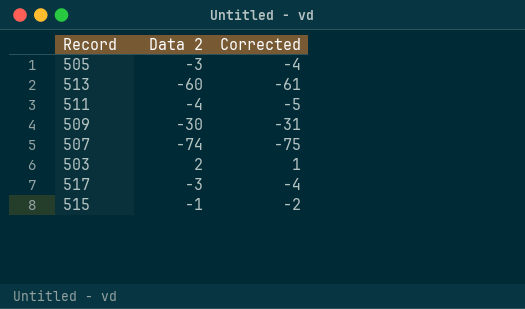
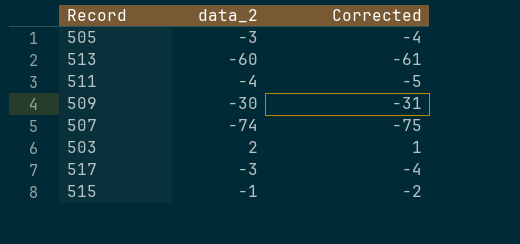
column name: Data 2 -> data_2

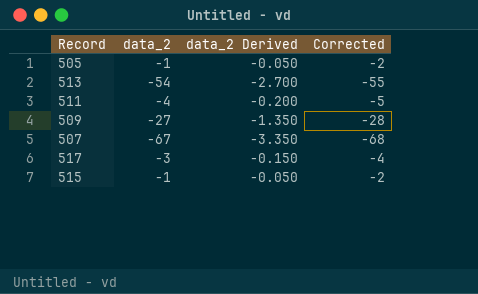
column data_2 Derived | formula: none -> [data_2] * 0.05
row 503: 2 | 1 -> none
505 | data_2: -3 -> -1
505 | Corrected: -4 -> -2
513 | data_2: -60 -> -54
513 | Corrected: -61 -> -55
509 | data_2: -30 -> -27
509 | Corrected: -31 -> -28
507 | data_2: -74 -> -67
507 | Corrected: -75 -> -68

